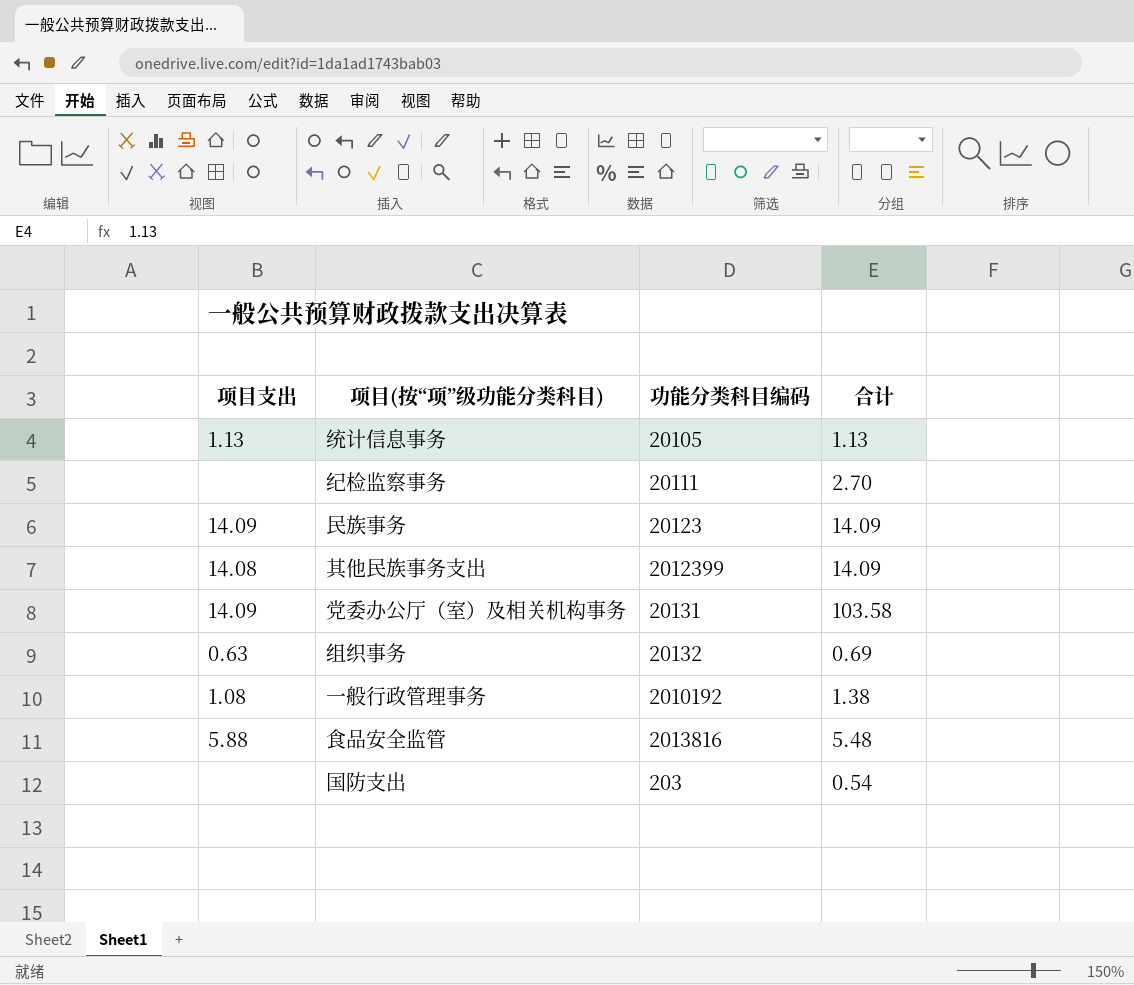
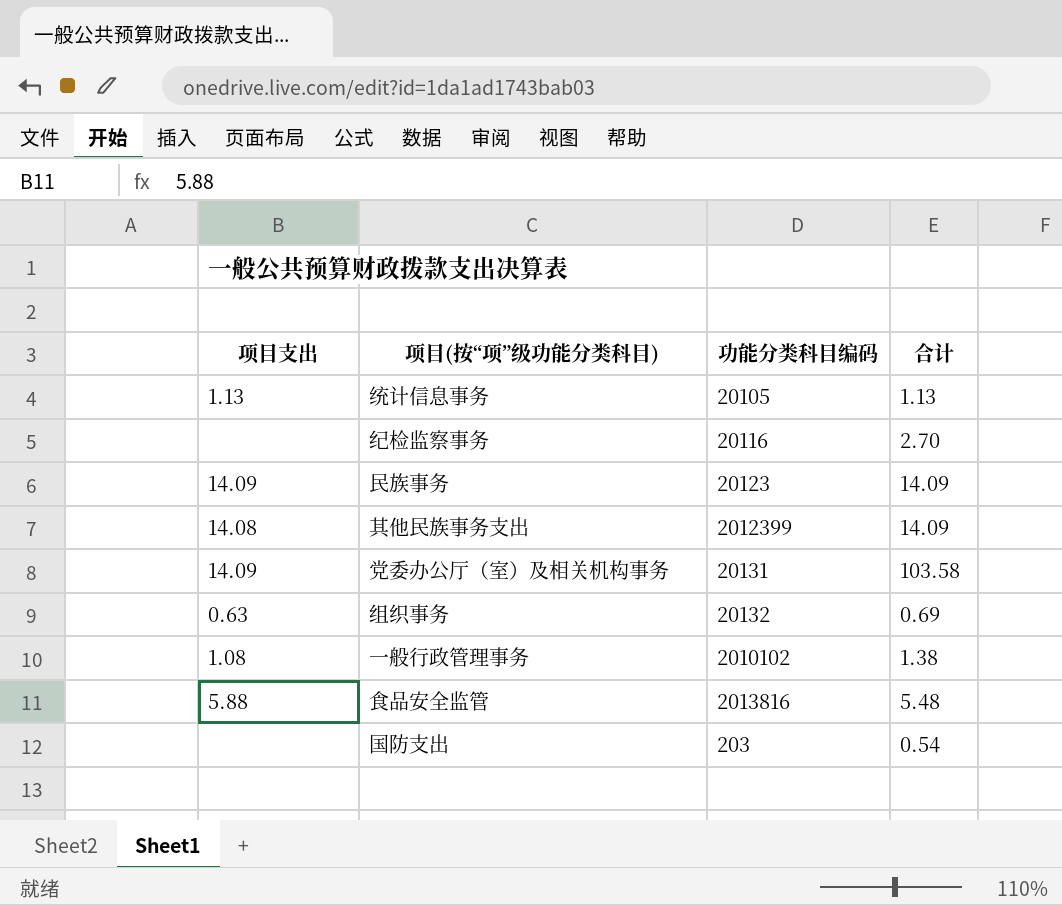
纪检监察事务 | 功能分类科目编码: 20111 -> 20116
一般行政管理事务 | 功能分类科目编码: 2010192 -> 2010102

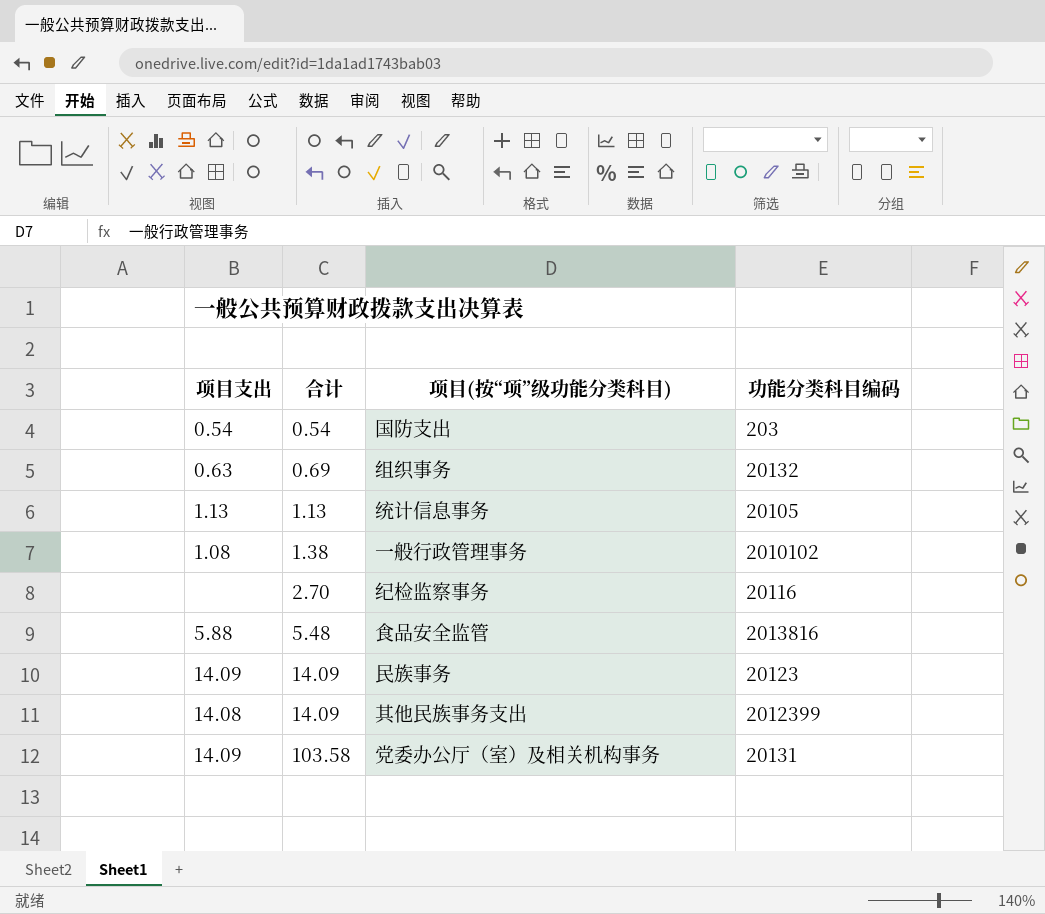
row order: none -> 合计 ascending
column 合计 | position: 4 -> 2
国防支出 | 项目支出: none -> 0.54

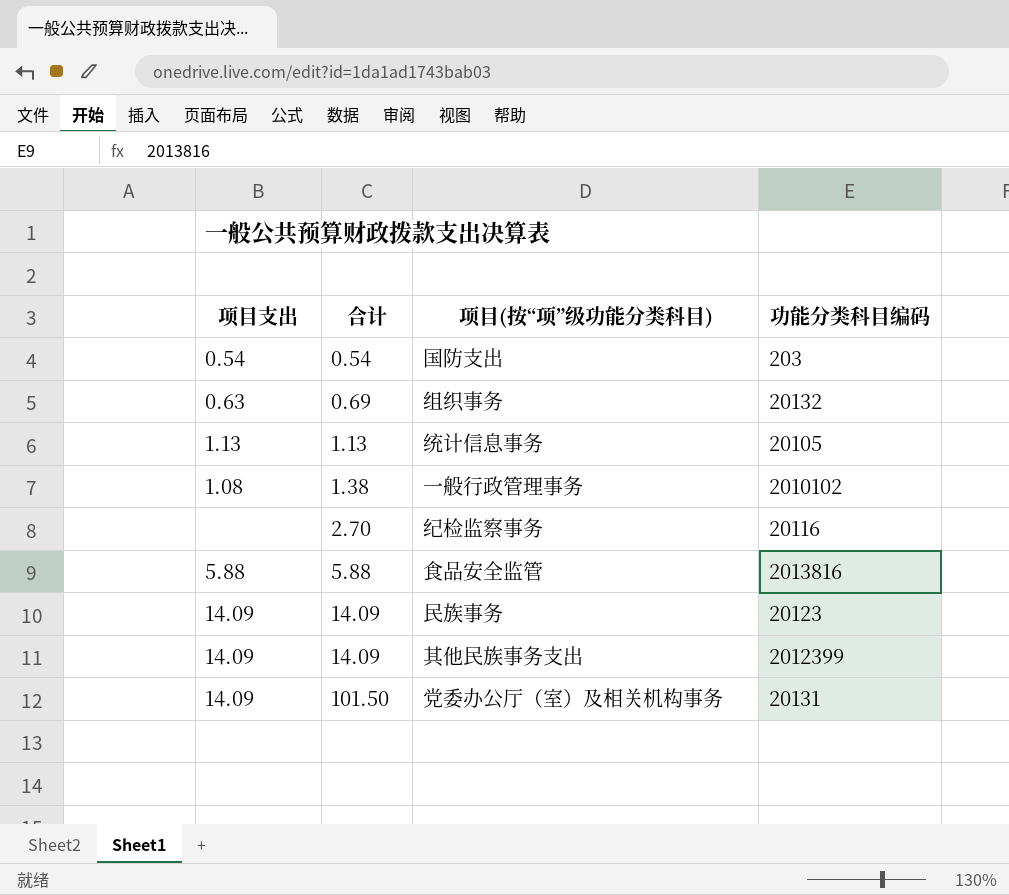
食品安全监管 | 合计: 5.48 -> 5.88
其他民族事务支出 | 项目支出: 14.08 -> 14.09
党委办公厅（室）及相关机构事务 | 合计: 103.58 -> 101.50

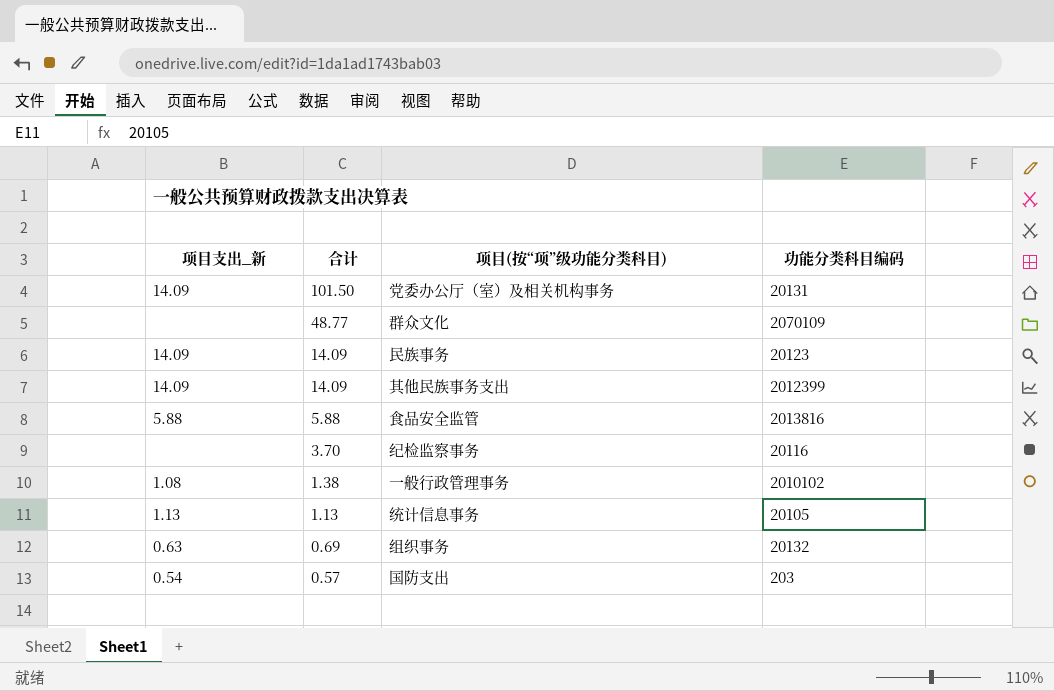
row order: 合计 ascending -> 合计 descending
column name: 项目支出 -> 项目支出_新
row 群众文化: none -> none | 48.77 | 2070109
纪检监察事务 | 合计: 2.70 -> 3.70
国防支出 | 合计: 0.54 -> 0.57

